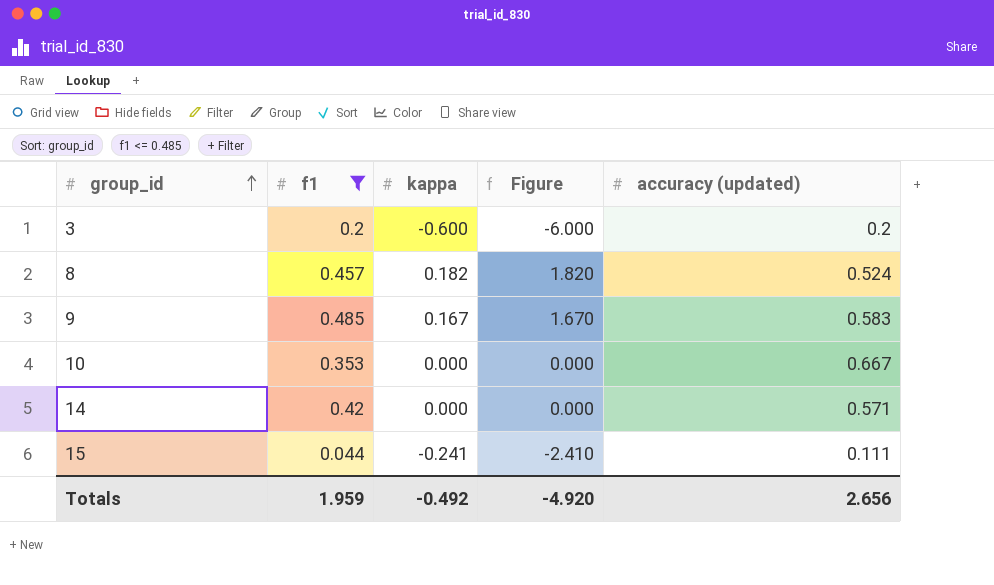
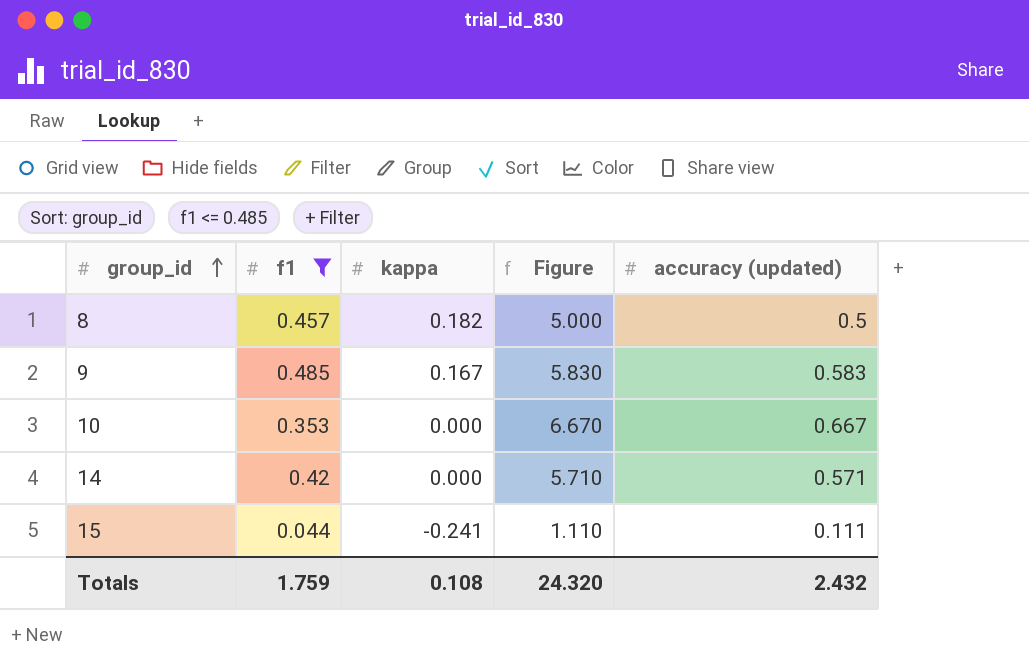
column Figure | formula: [kappa] * 10 -> [accuracy (updated)] * 10
row 3: 0.2 | -0.600 | -6.000 | 0.2 -> none
8 | accuracy (updated): 0.524 -> 0.5
Totals | f1: 1.959 -> 1.759
Totals | kappa: -0.492 -> 0.108
Totals | Figure: -4.920 -> 24.320
Totals | accuracy (updated): 2.656 -> 2.432

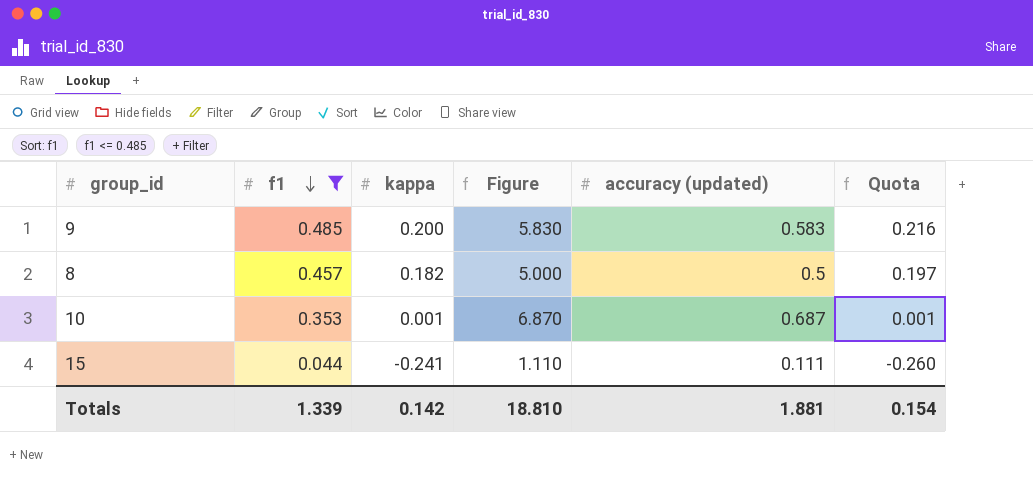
row order: group_id ascending -> f1 descending
column Quota | formula: none -> [kappa] * 1.08
row 14: 0.42 | 0.000 | 5.710 | 0.571 -> none
9 | kappa: 0.167 -> 0.200
10 | kappa: 0.000 -> 0.001
10 | Figure: 6.670 -> 6.870
10 | accuracy (updated): 0.667 -> 0.687
Totals | f1: 1.759 -> 1.339
Totals | kappa: 0.108 -> 0.142
Totals | Figure: 24.320 -> 18.810
Totals | accuracy (updated): 2.432 -> 1.881

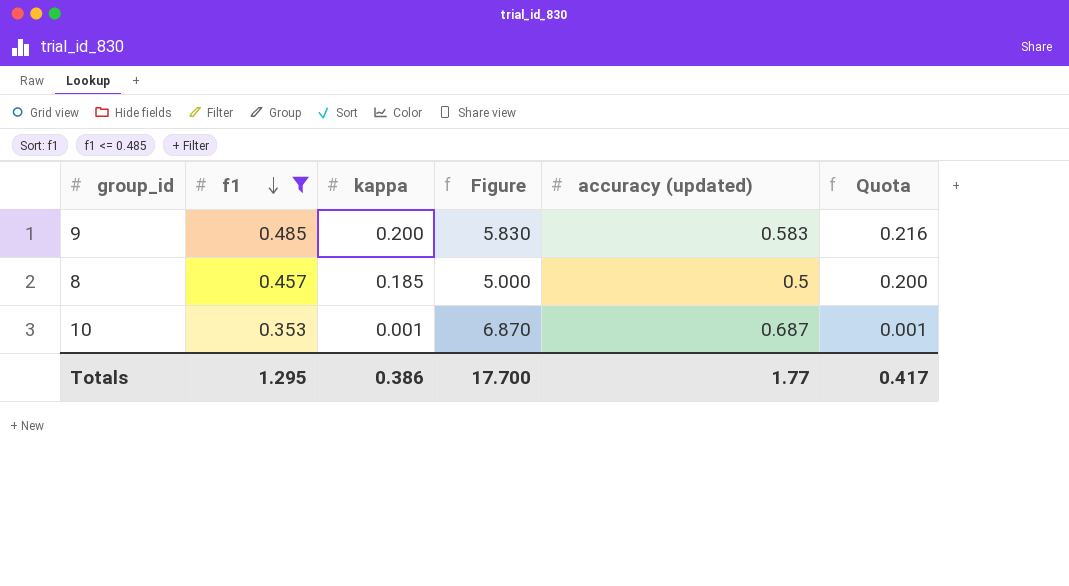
row 15: 0.044 | -0.241 | 1.110 | 0.111 | -0.260 -> none
8 | kappa: 0.182 -> 0.185
8 | Quota: 0.197 -> 0.200
Totals | f1: 1.339 -> 1.295
Totals | kappa: 0.142 -> 0.386
Totals | Figure: 18.810 -> 17.700
Totals | accuracy (updated): 1.881 -> 1.77
Totals | Quota: 0.154 -> 0.417

